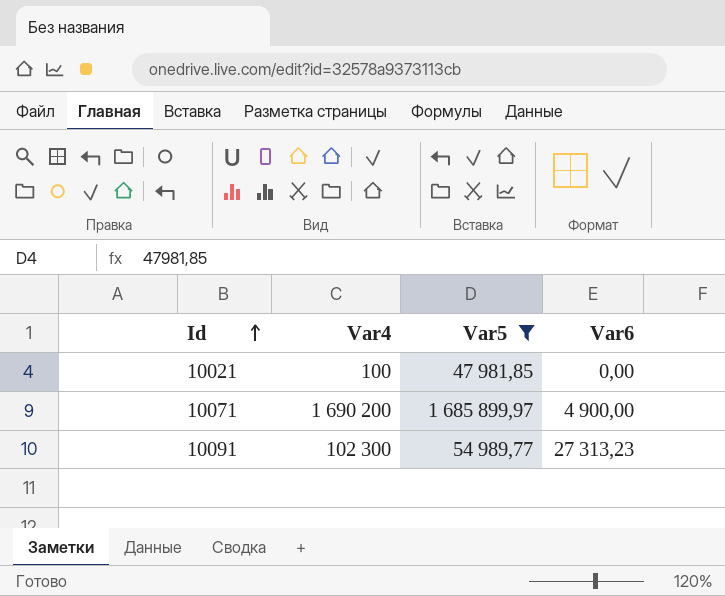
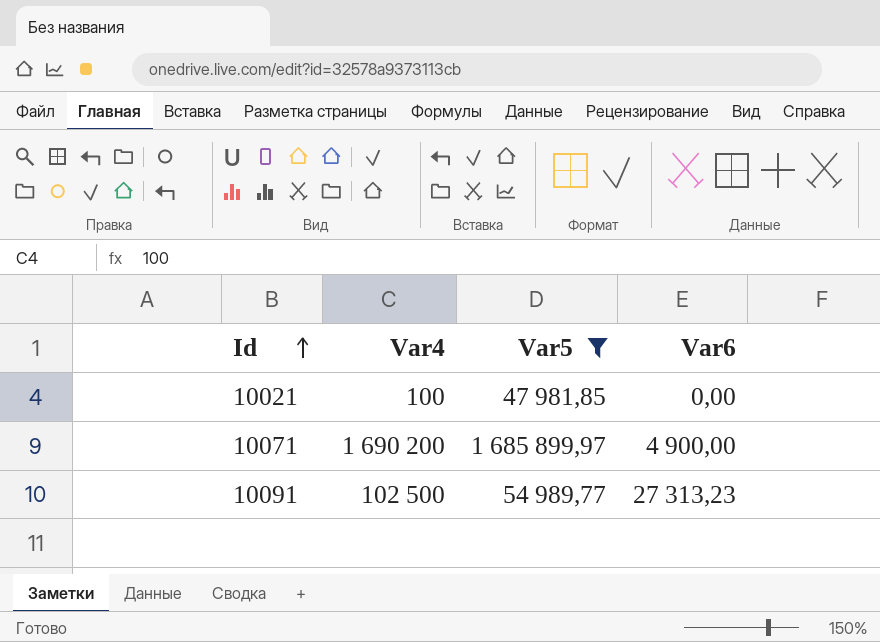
10091 | Var4: 102 300 -> 102 500

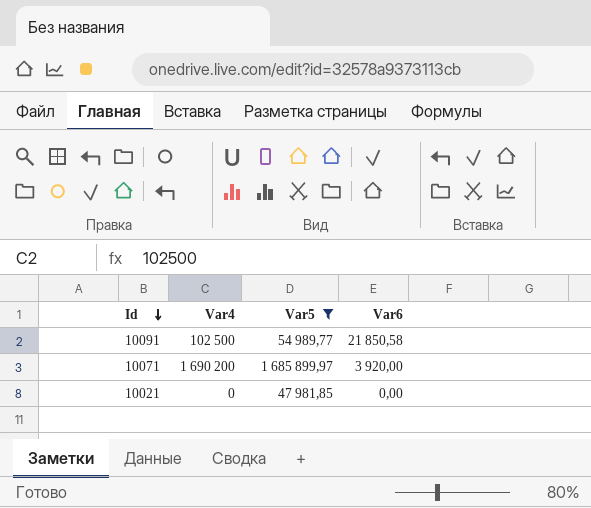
row order: Id ascending -> Id descending
10091 | Var6: 27 313,23 -> 21 850,58
10071 | Var6: 4 900,00 -> 3 920,00
10021 | Var4: 100 -> 0

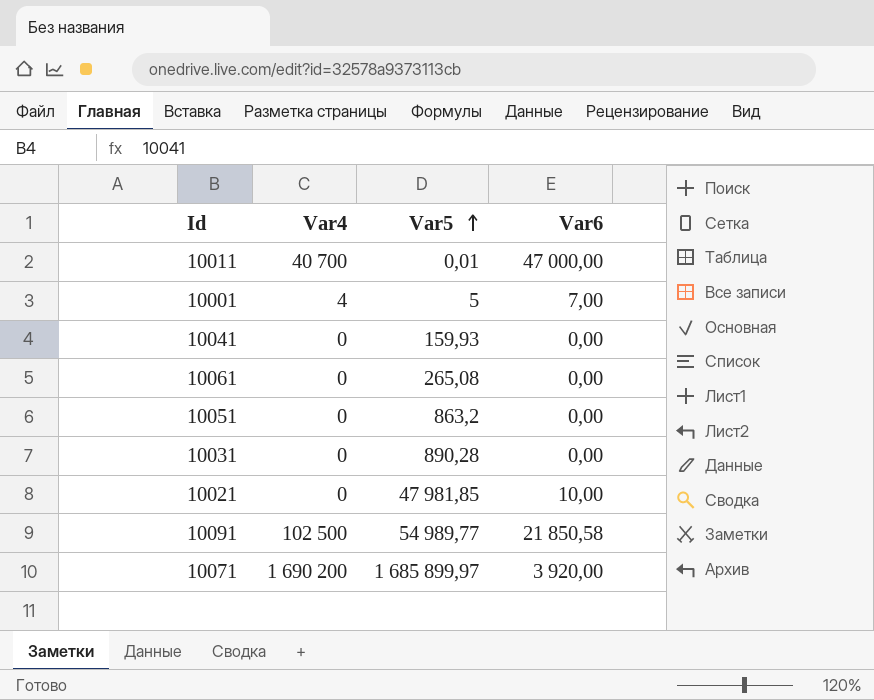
filter: Var5 >= 47 981,85 -> none
row order: Id descending -> Var5 ascending
10021 | Var6: 0,00 -> 10,00

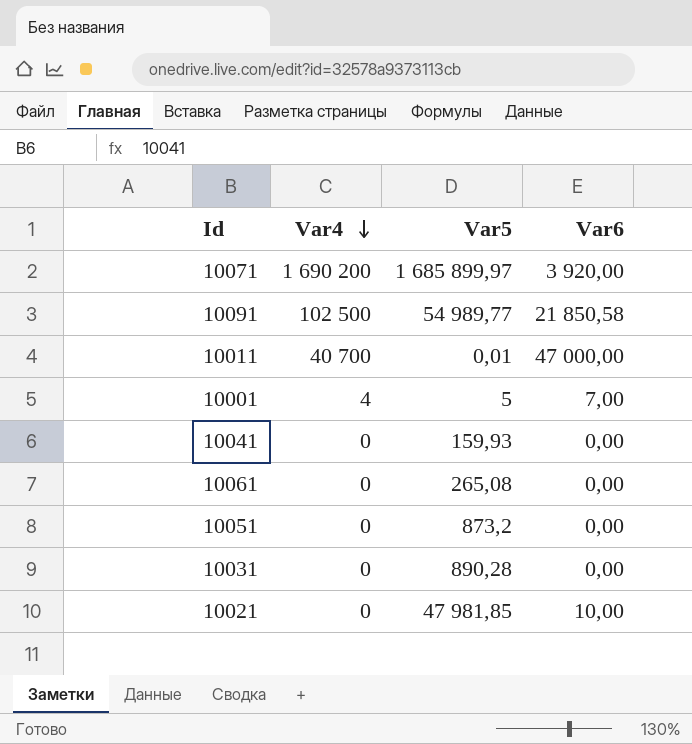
row order: Var5 ascending -> Var4 descending
10051 | Var5: 863,2 -> 873,2

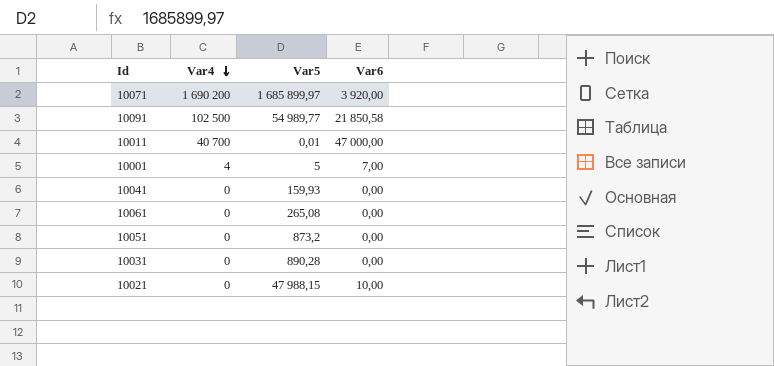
10021 | Var5: 47 981,85 -> 47 988,15

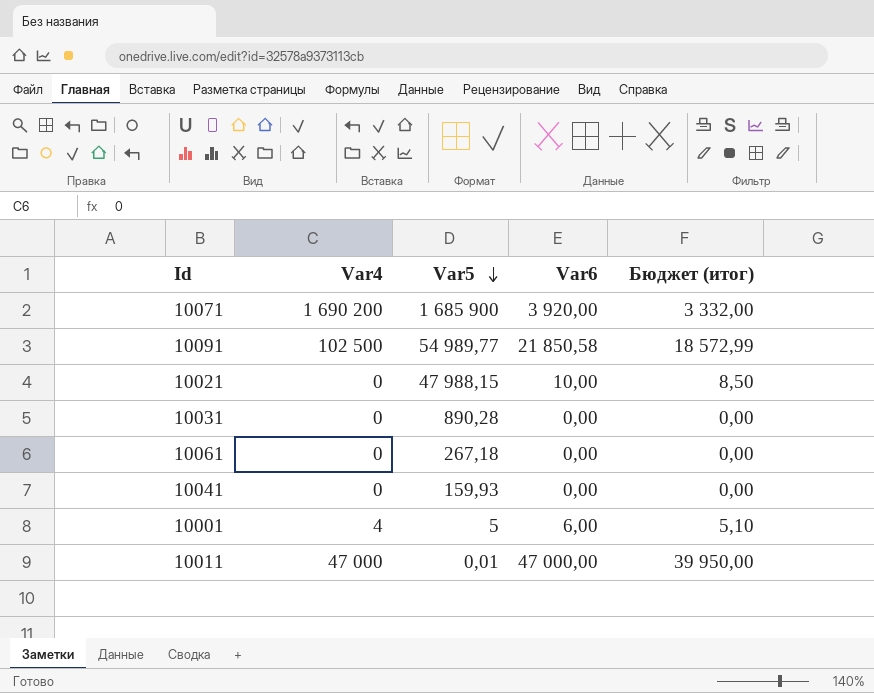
row order: Var4 descending -> Var5 descending
column Бюджет (итог) | formula: none -> [Var6] * 0,85
row 10051: 0 | 873,2 | 0,00 -> none
10071 | Var5: 1 685 899,97 -> 1 685 900
10061 | Var5: 265,08 -> 267,18
10001 | Var6: 7,00 -> 6,00
10011 | Var4: 40 700 -> 47 000

